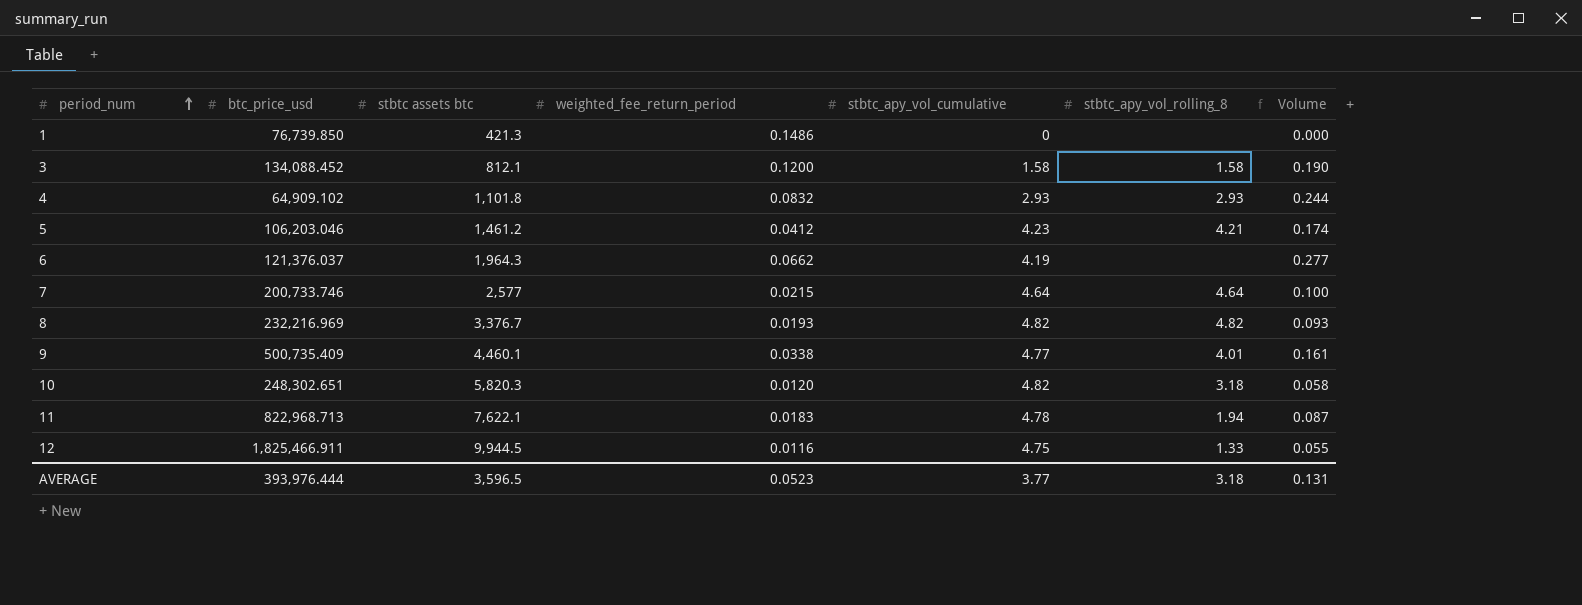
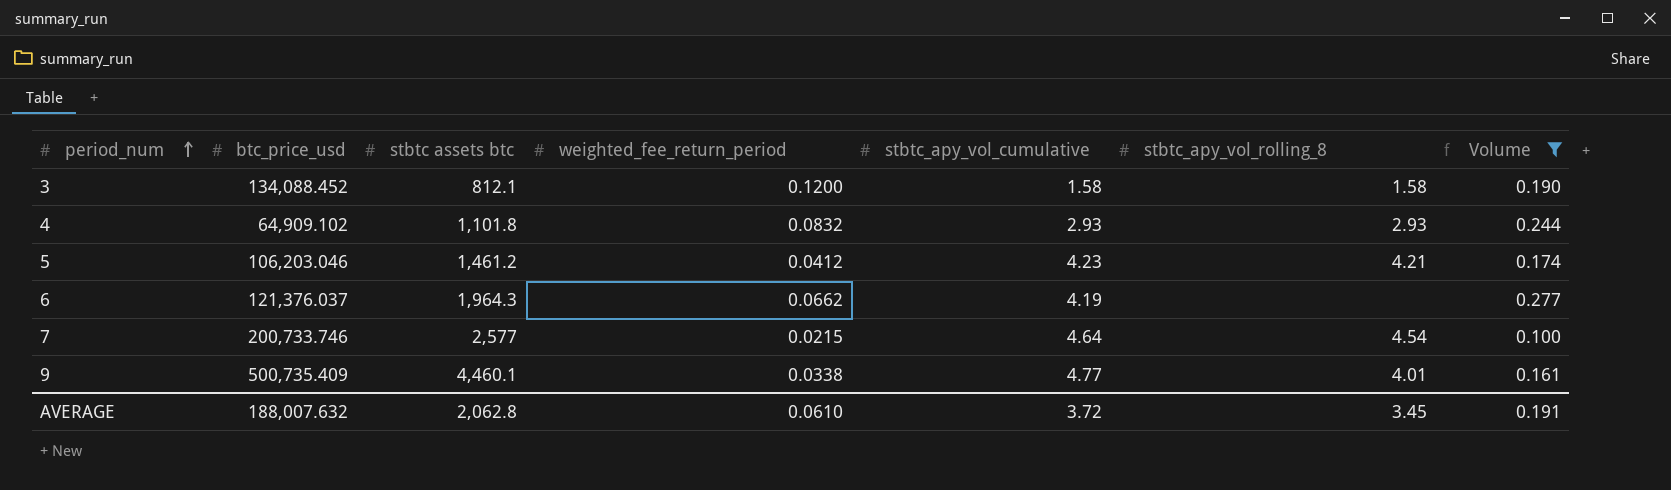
filter: none -> Volume >= 0.100
7 | stbtc_apy_vol_rolling_8: 4.64 -> 4.54
AVERAGE | btc_price_usd: 393,976.444 -> 188,007.632
AVERAGE | stbtc assets btc: 3,596.5 -> 2,062.8
AVERAGE | weighted_fee_return_period: 0.0523 -> 0.0610
AVERAGE | stbtc_apy_vol_cumulative: 3.77 -> 3.72
AVERAGE | stbtc_apy_vol_rolling_8: 3.18 -> 3.45
AVERAGE | Volume: 0.131 -> 0.191

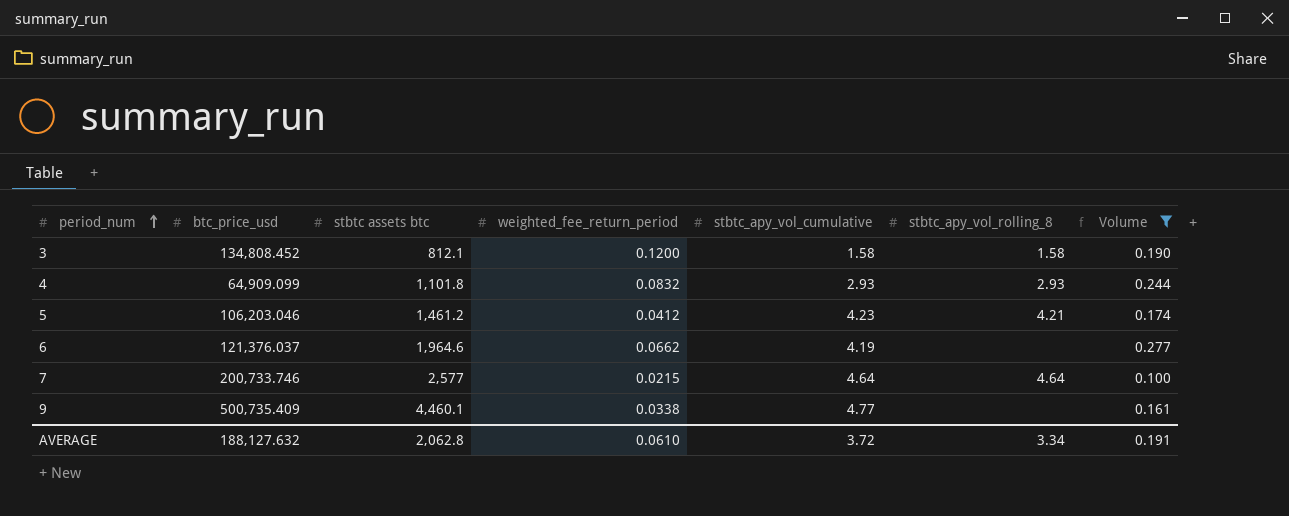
3 | btc_price_usd: 134,088.452 -> 134,808.452
4 | btc_price_usd: 64,909.102 -> 64,909.099
6 | stbtc assets btc: 1,964.3 -> 1,964.6
7 | stbtc_apy_vol_rolling_8: 4.54 -> 4.64
9 | stbtc_apy_vol_rolling_8: 4.01 -> none
AVERAGE | btc_price_usd: 188,007.632 -> 188,127.632
AVERAGE | stbtc_apy_vol_rolling_8: 3.45 -> 3.34

